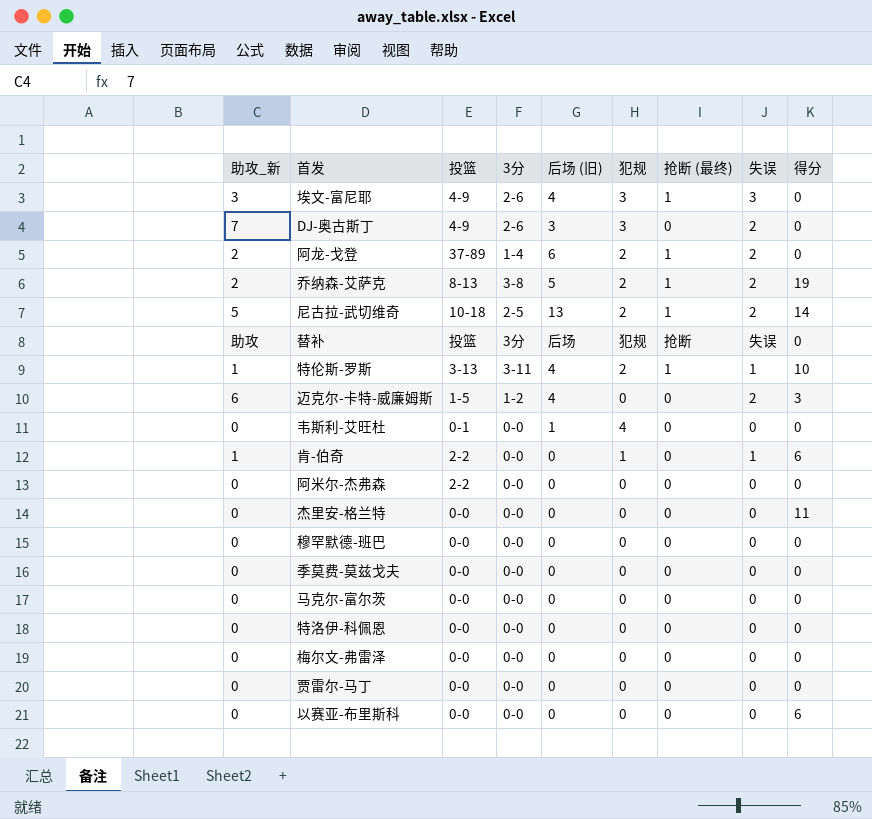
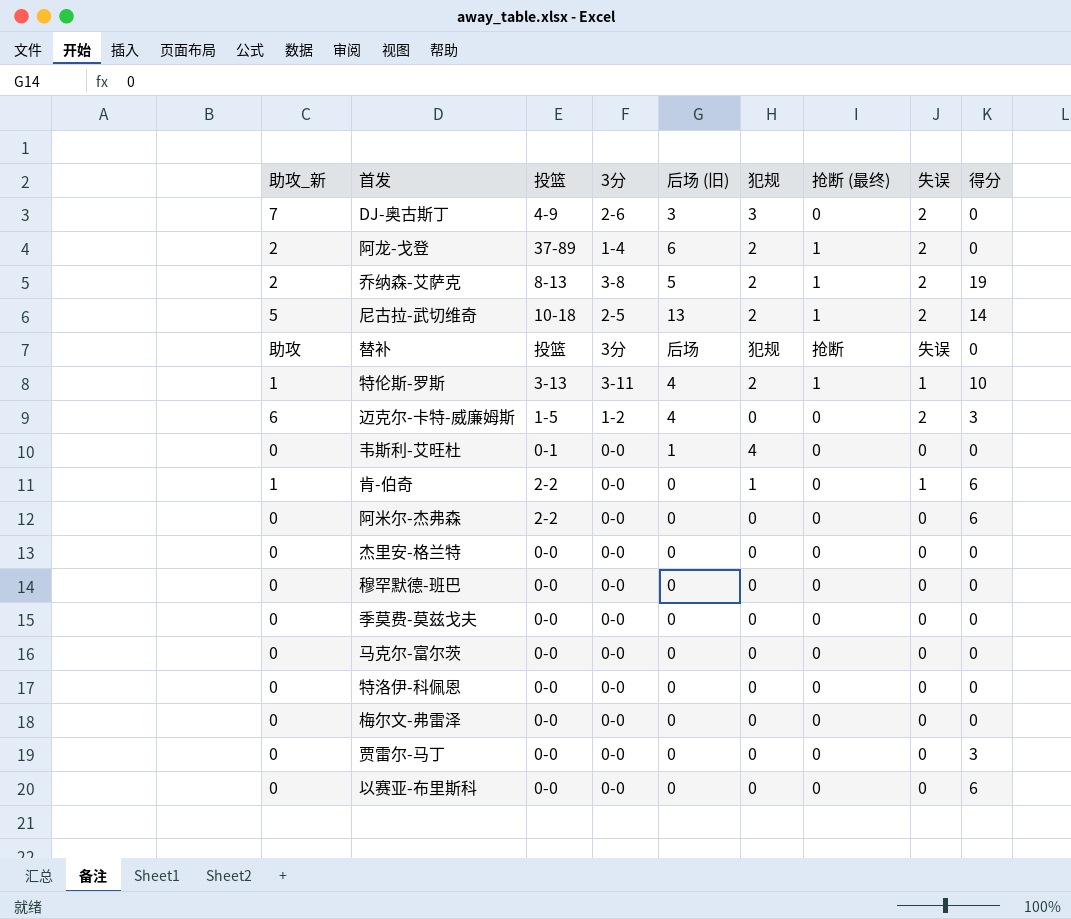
row 埃文-富尼耶: 3 | 4-9 | 2-6 | 4 | 3 | 1 | 3 | 0 -> none
阿米尔-杰弗森 | 得分: 0 -> 6
杰里安-格兰特 | 得分: 11 -> 0
贾雷尔-马丁 | 得分: 0 -> 3

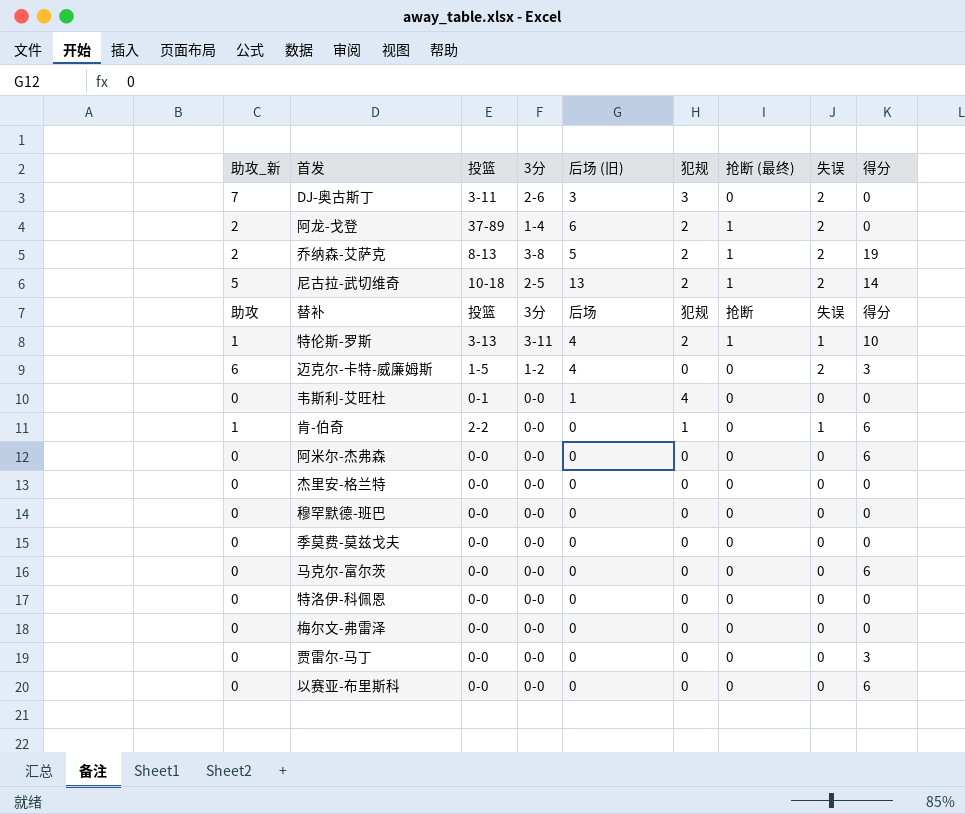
DJ-奥古斯丁 | 投篮: 4-9 -> 3-11
替补 | 得分: 0 -> 得分
阿米尔-杰弗森 | 投篮: 2-2 -> 0-0
马克尔-富尔茨 | 得分: 0 -> 6

